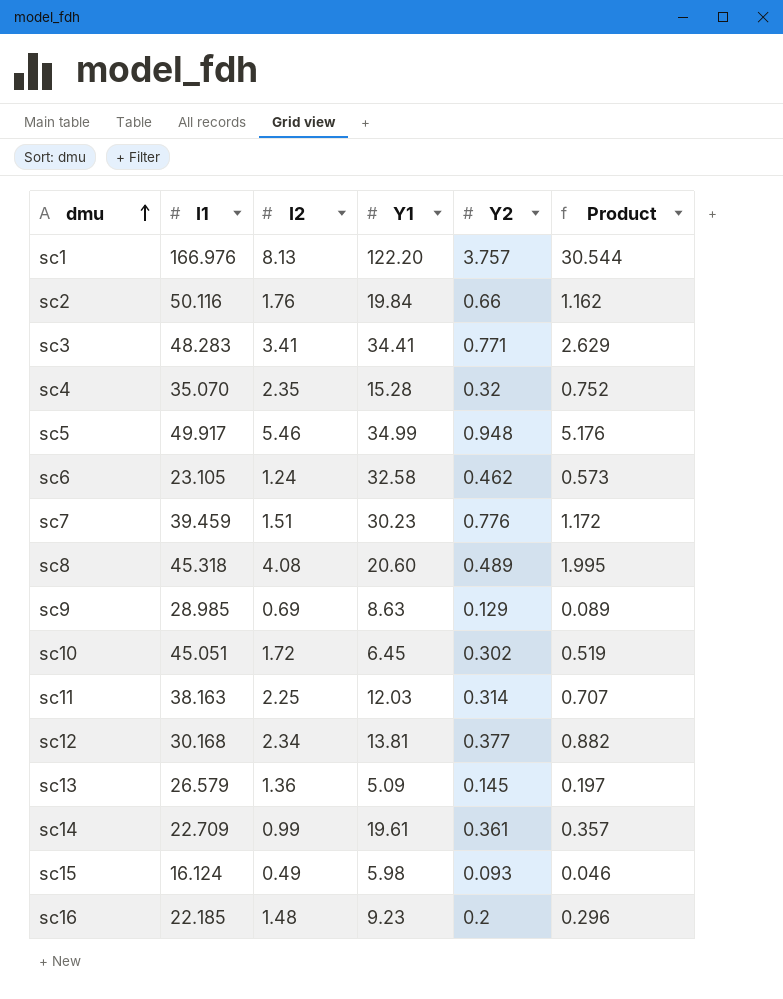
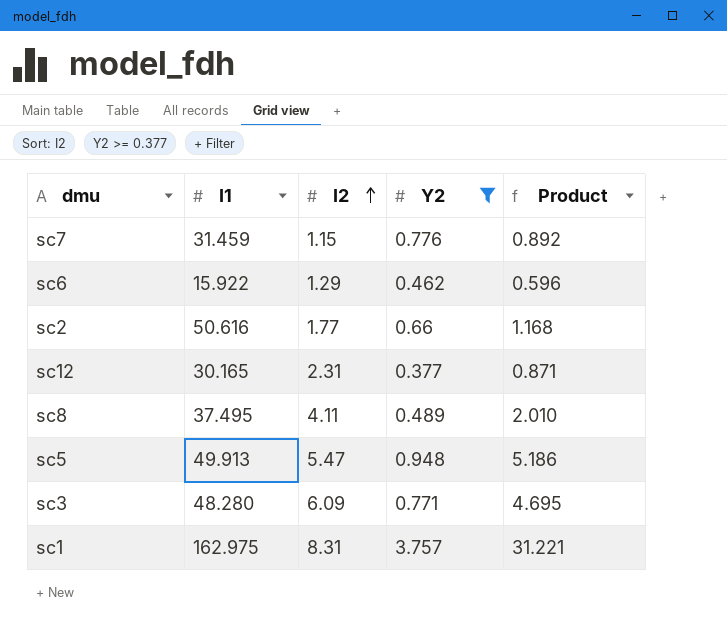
filter: none -> Y2 >= 0.377
row order: dmu ascending -> I2 ascending
column Y1 | position: 4 -> none
sc7 | I1: 39.459 -> 31.459
sc7 | I2: 1.51 -> 1.15
sc7 | Product: 1.172 -> 0.892
sc6 | I1: 23.105 -> 15.922
sc6 | I2: 1.24 -> 1.29
sc6 | Product: 0.573 -> 0.596
sc2 | I1: 50.116 -> 50.616
sc2 | I2: 1.76 -> 1.77
sc2 | Product: 1.162 -> 1.168
sc12 | I1: 30.168 -> 30.165
sc12 | I2: 2.34 -> 2.31
sc12 | Product: 0.882 -> 0.871
sc8 | I1: 45.318 -> 37.495
sc8 | I2: 4.08 -> 4.11
sc8 | Product: 1.995 -> 2.010
sc5 | I1: 49.917 -> 49.913
sc5 | I2: 5.46 -> 5.47
sc5 | Product: 5.176 -> 5.186
sc3 | I1: 48.283 -> 48.280
sc3 | I2: 3.41 -> 6.09
sc3 | Product: 2.629 -> 4.695
sc1 | I1: 166.976 -> 162.975
sc1 | I2: 8.13 -> 8.31
sc1 | Product: 30.544 -> 31.221

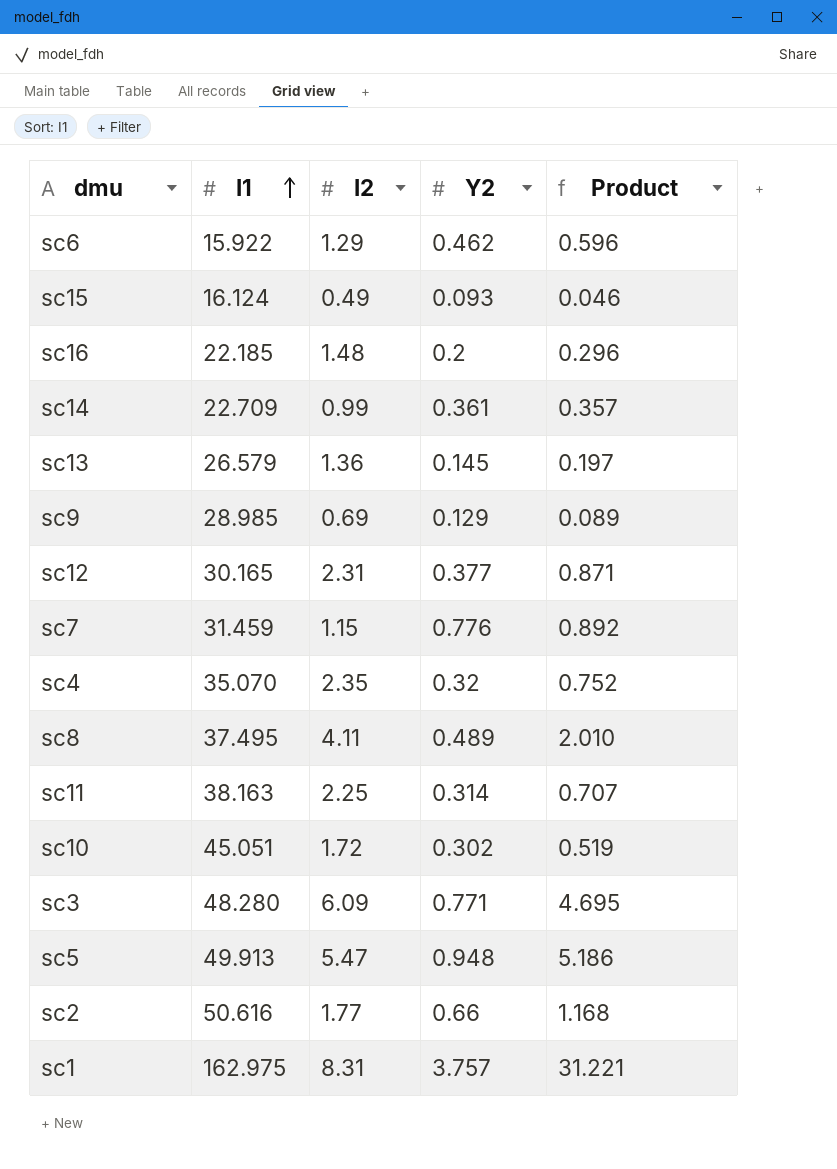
filter: Y2 >= 0.377 -> none
row order: I2 ascending -> I1 ascending

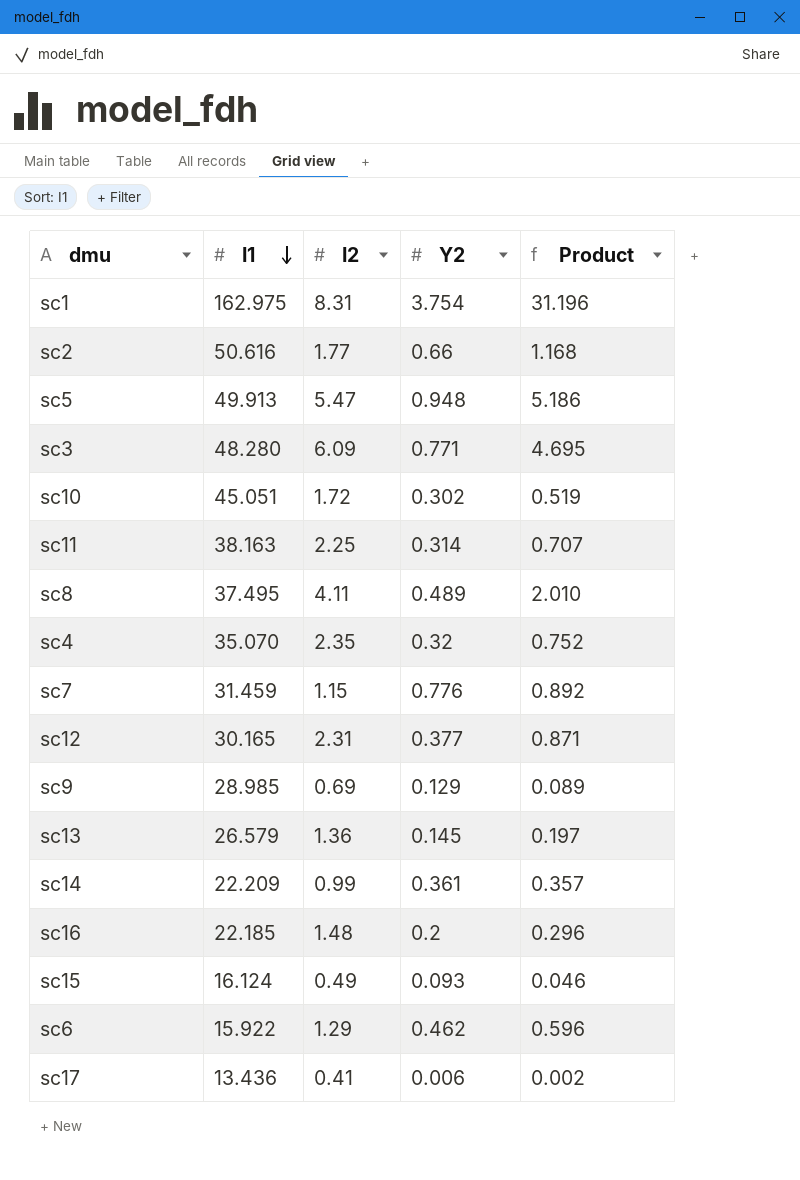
row order: I1 ascending -> I1 descending
sc1 | Y2: 3.757 -> 3.754
sc1 | Product: 31.221 -> 31.196
sc14 | I1: 22.709 -> 22.209
row sc17: none -> 13.436 | 0.41 | 0.006 | 0.002

